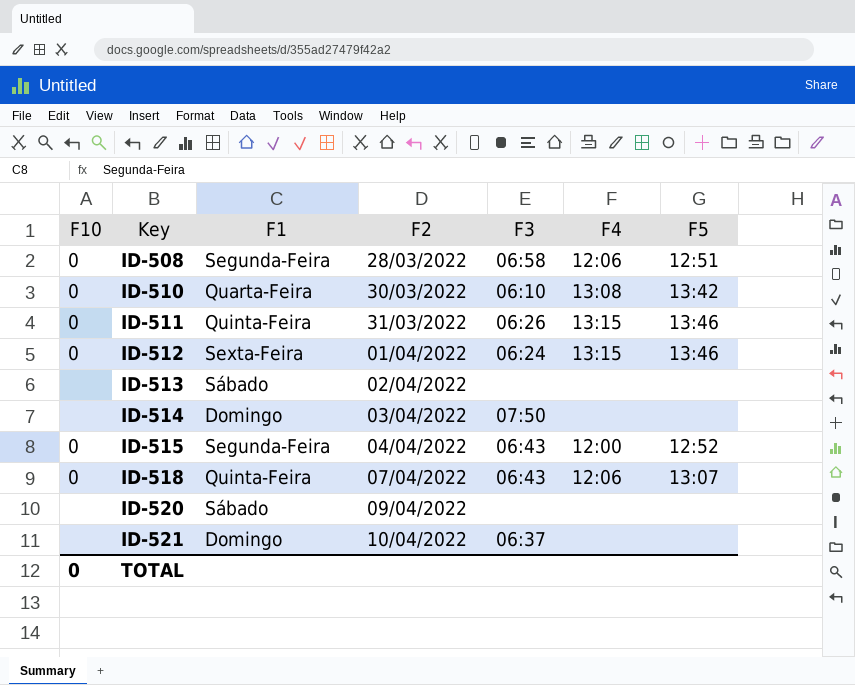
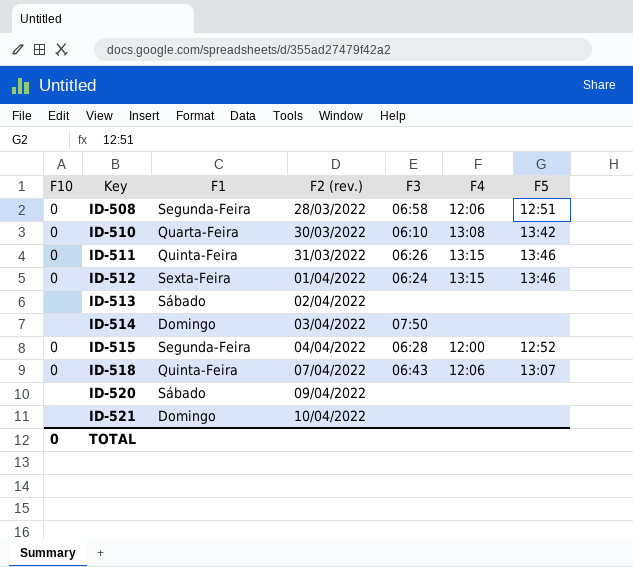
column name: F2 -> F2 (rev.)
ID-515 | F3: 06:43 -> 06:28
ID-521 | F3: 06:37 -> none

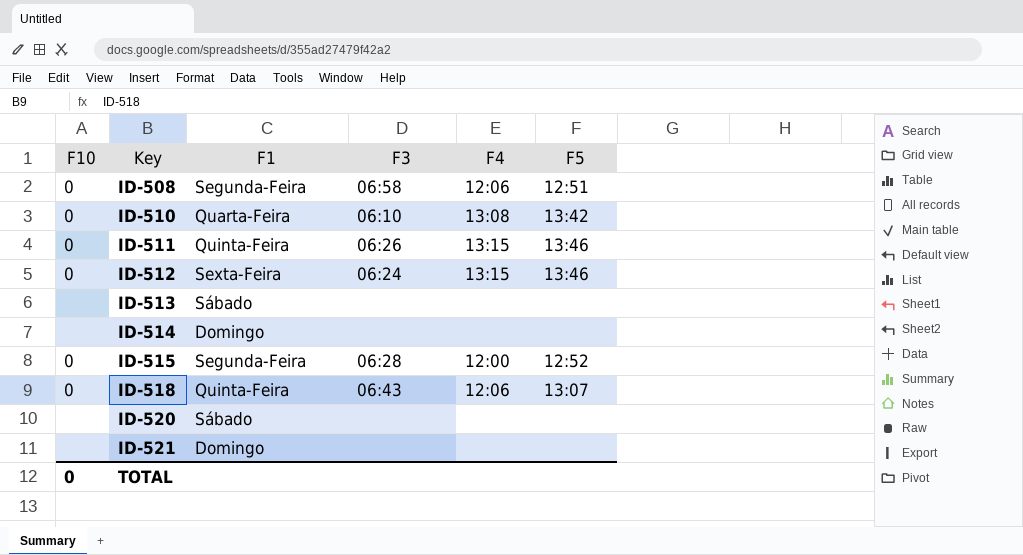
column F2 (rev.) | position: 4 -> none
ID-514 | F3: 07:50 -> none

